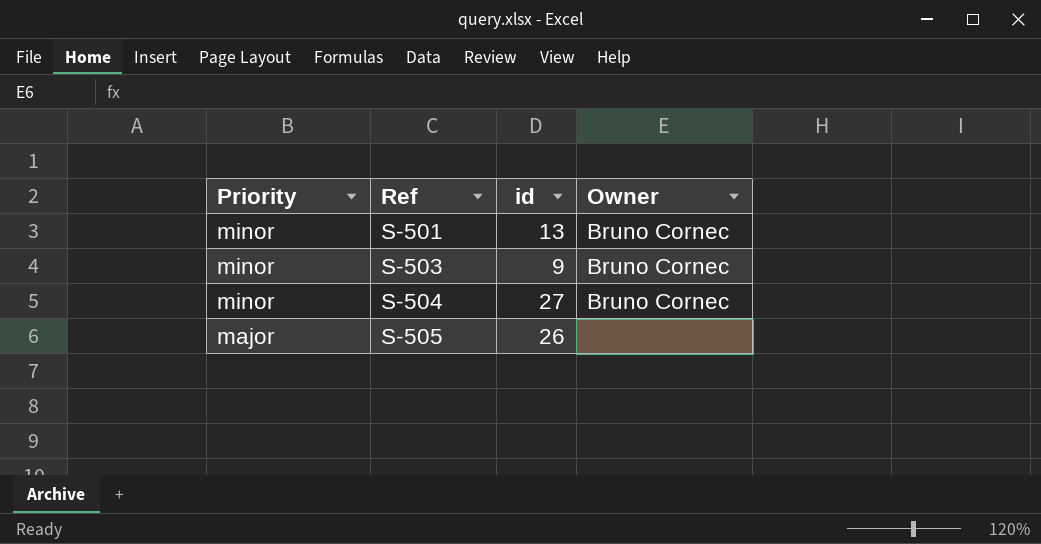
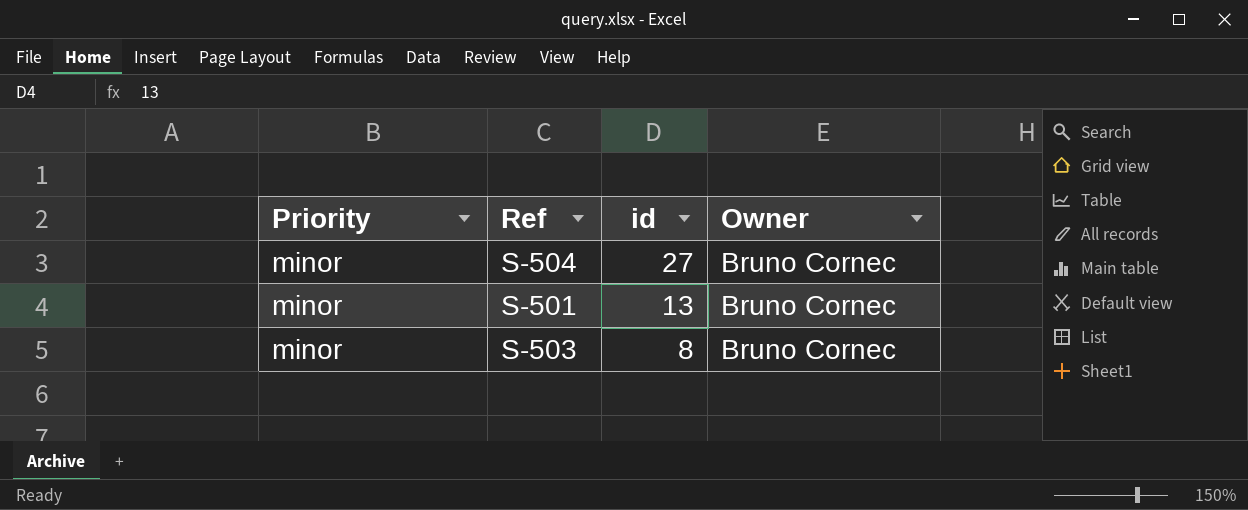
row order: Priority descending -> id descending
row S-505: major | 26 | none -> none
S-503 | id: 9 -> 8

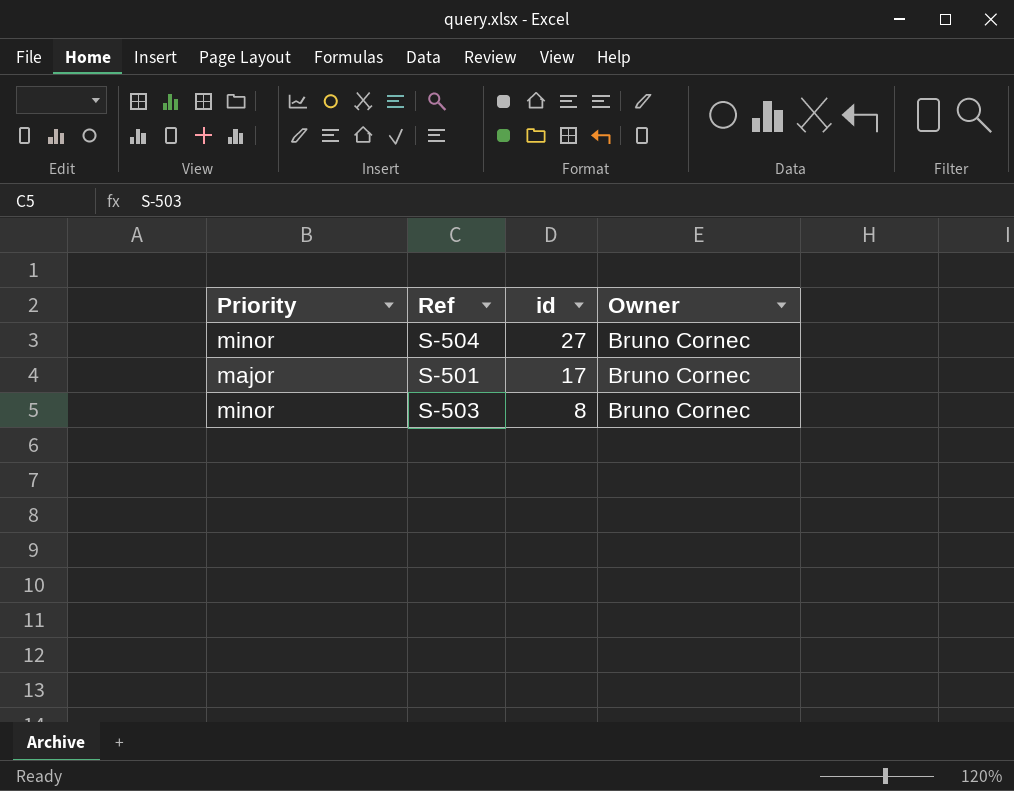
S-501 | Priority: minor -> major
S-501 | id: 13 -> 17

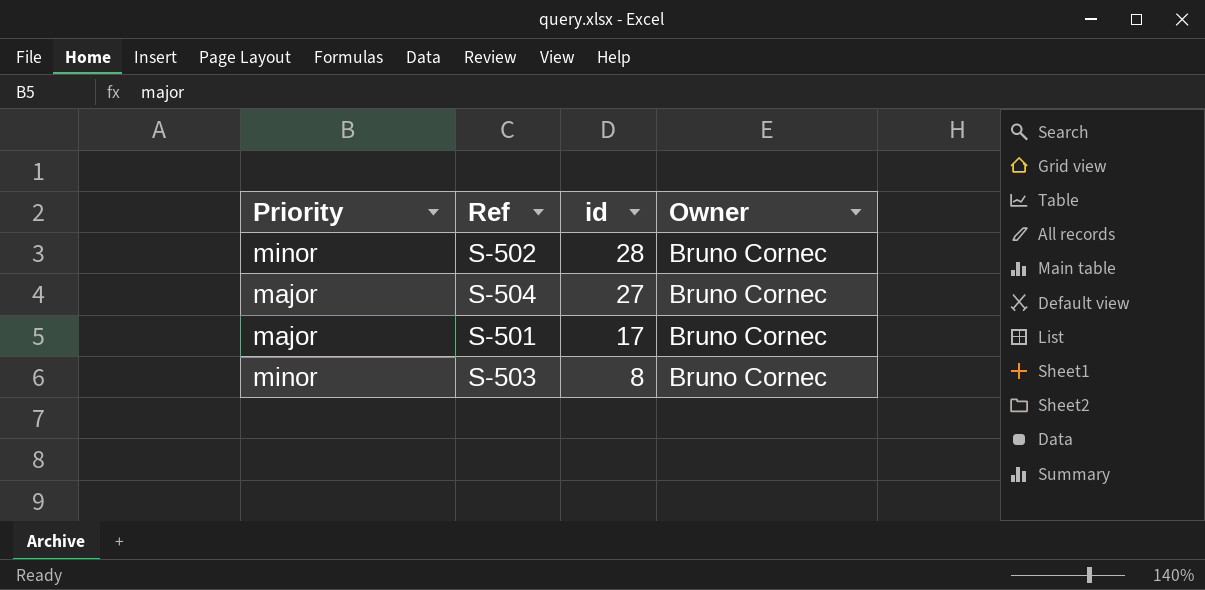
row S-502: none -> minor | 28 | Bruno Cornec
S-504 | Priority: minor -> major

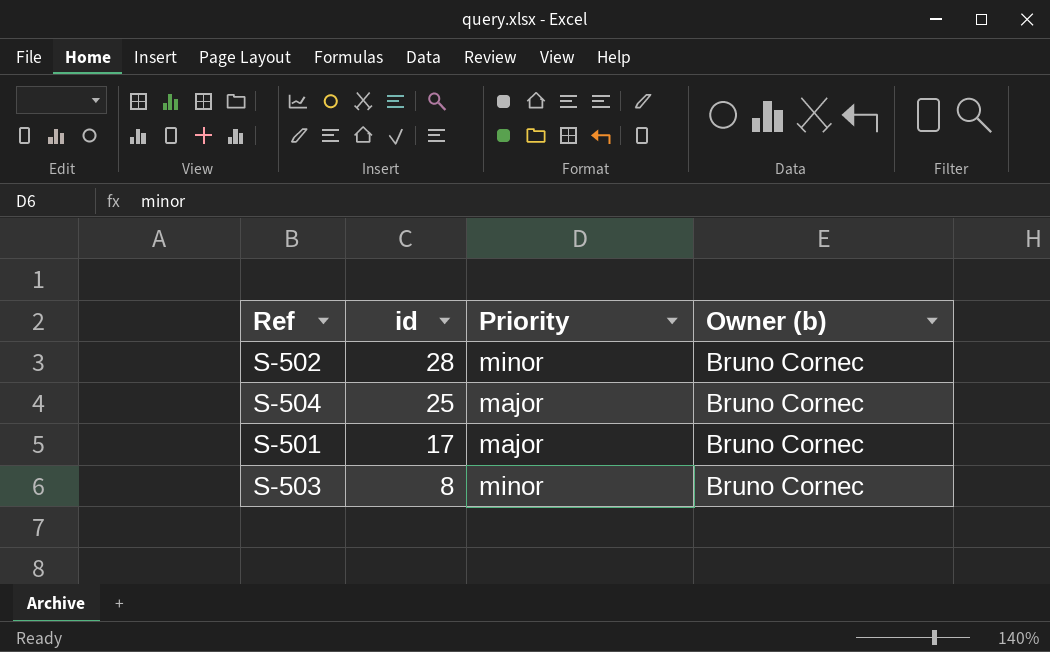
column Priority | position: 1 -> 3
column name: Owner -> Owner (b)
S-504 | id: 27 -> 25

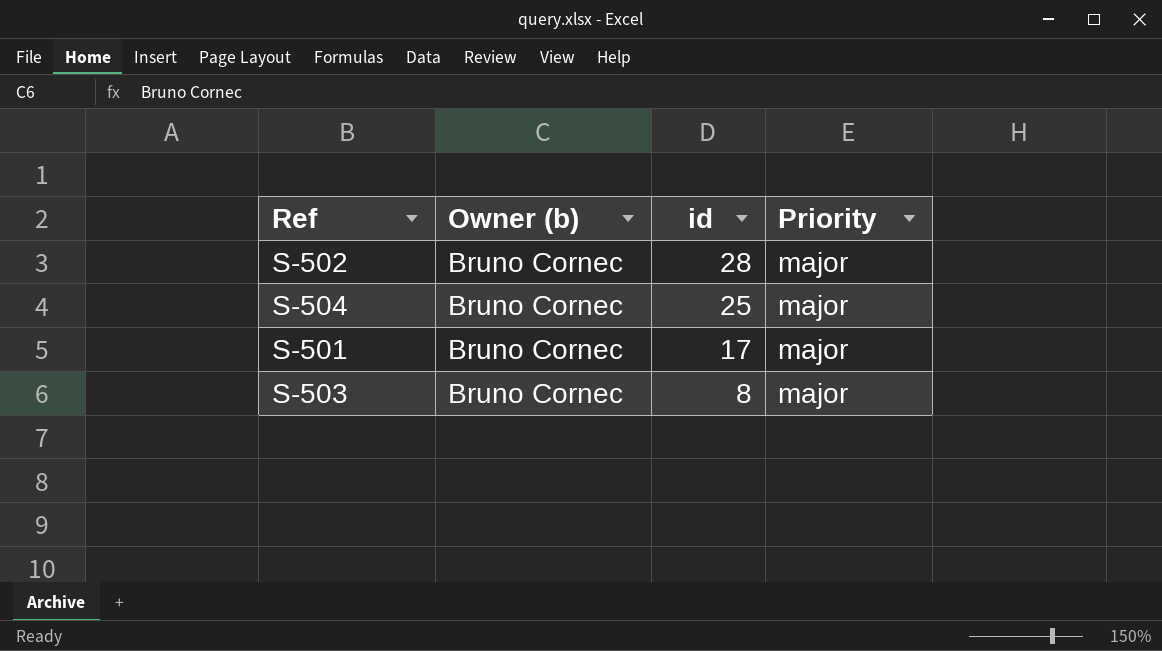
column Owner (b) | position: 4 -> 2
S-502 | Priority: minor -> major
S-503 | Priority: minor -> major

